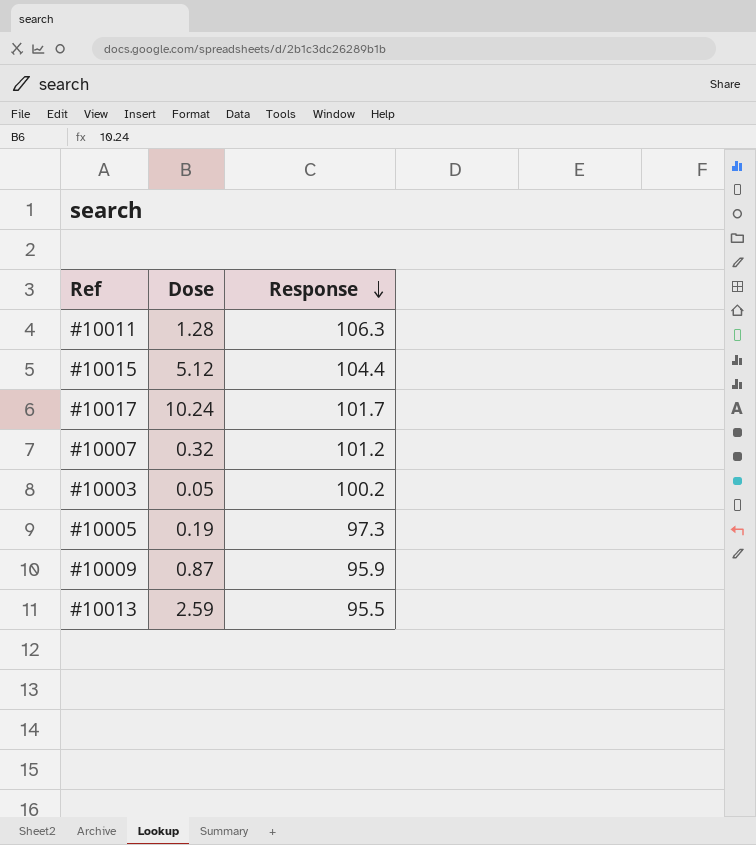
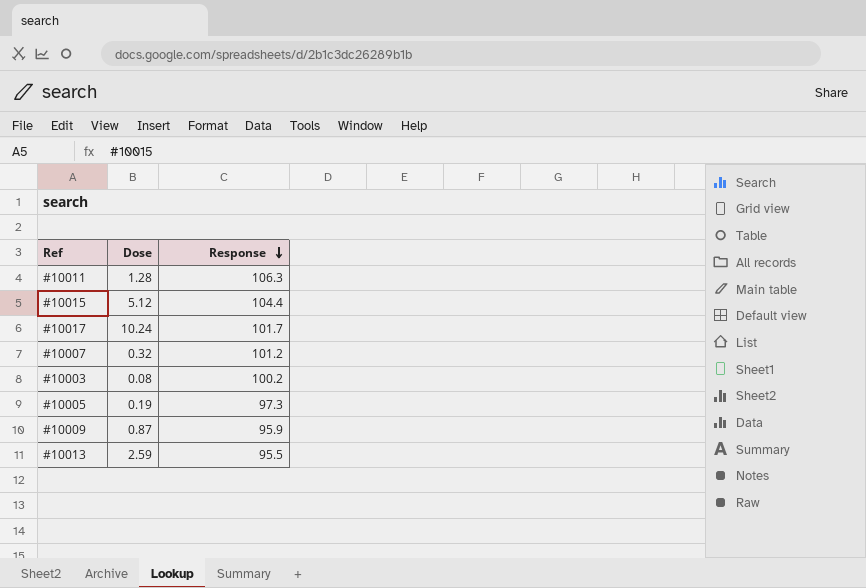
#10003 | Dose: 0.05 -> 0.08

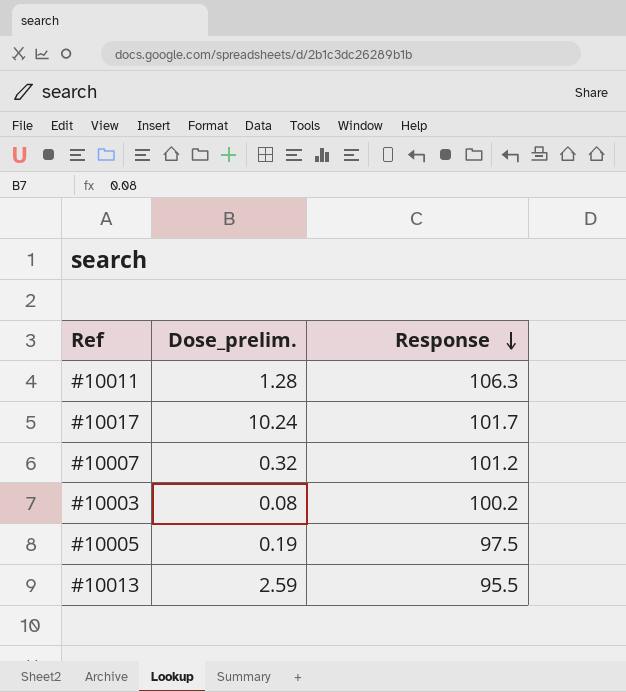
column name: Dose -> Dose_prelim.
row #10015: 5.12 | 104.4 -> none
row #10009: 0.87 | 95.9 -> none
#10005 | Response: 97.3 -> 97.5

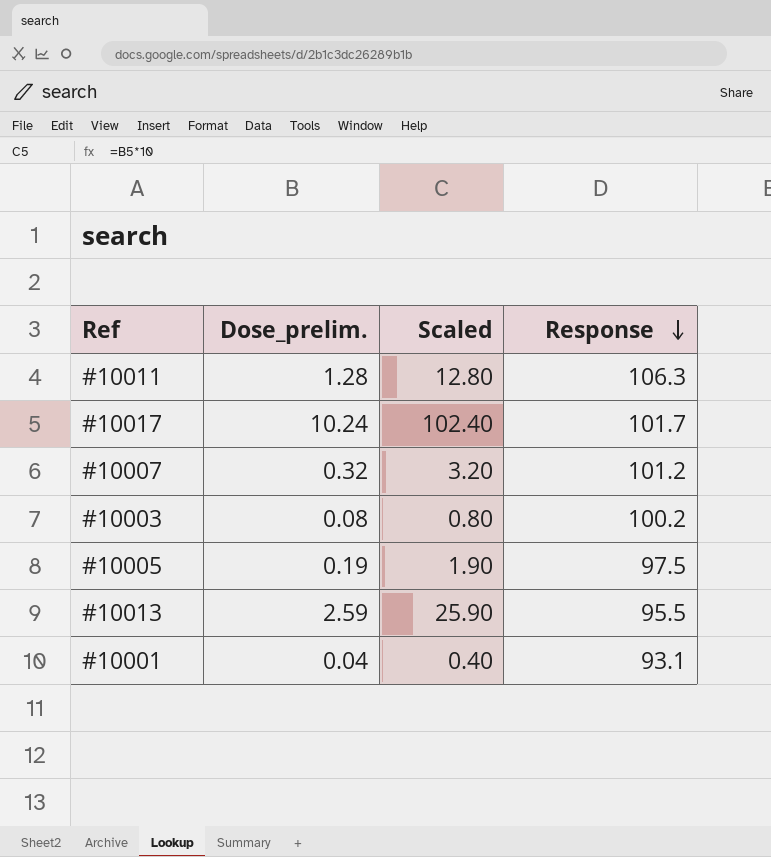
column Scaled | formula: none -> [Dose_prelim.] * 10
row #10001: none -> 0.04 | 0.40 | 93.1

